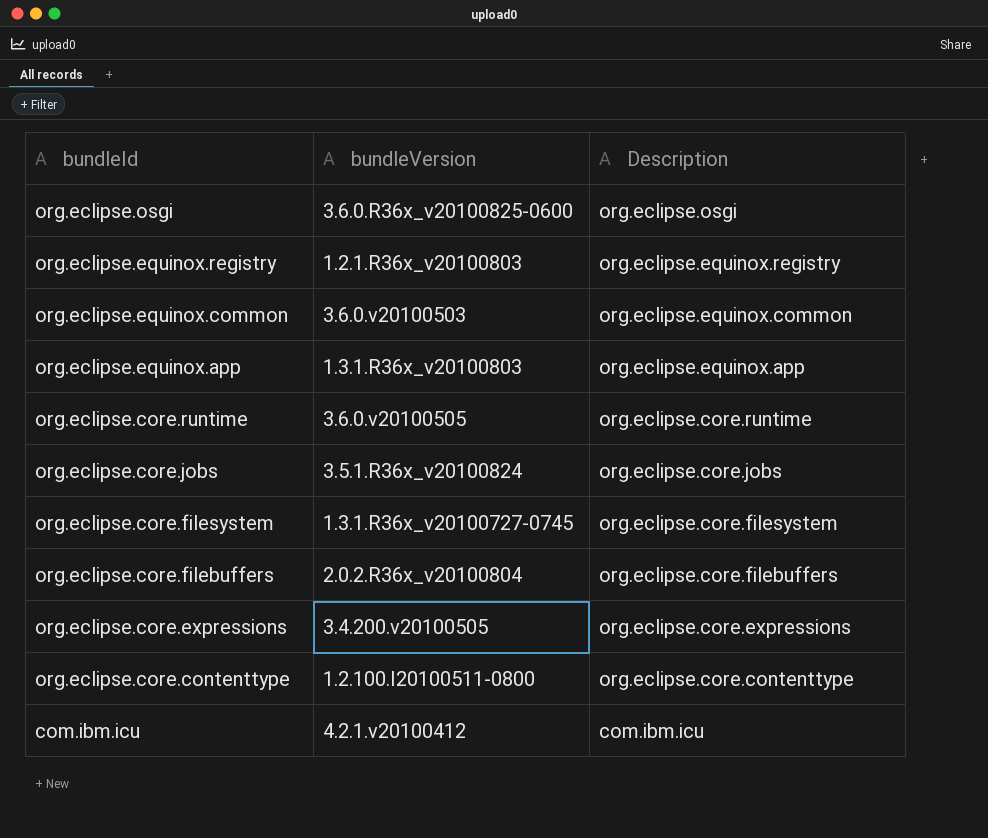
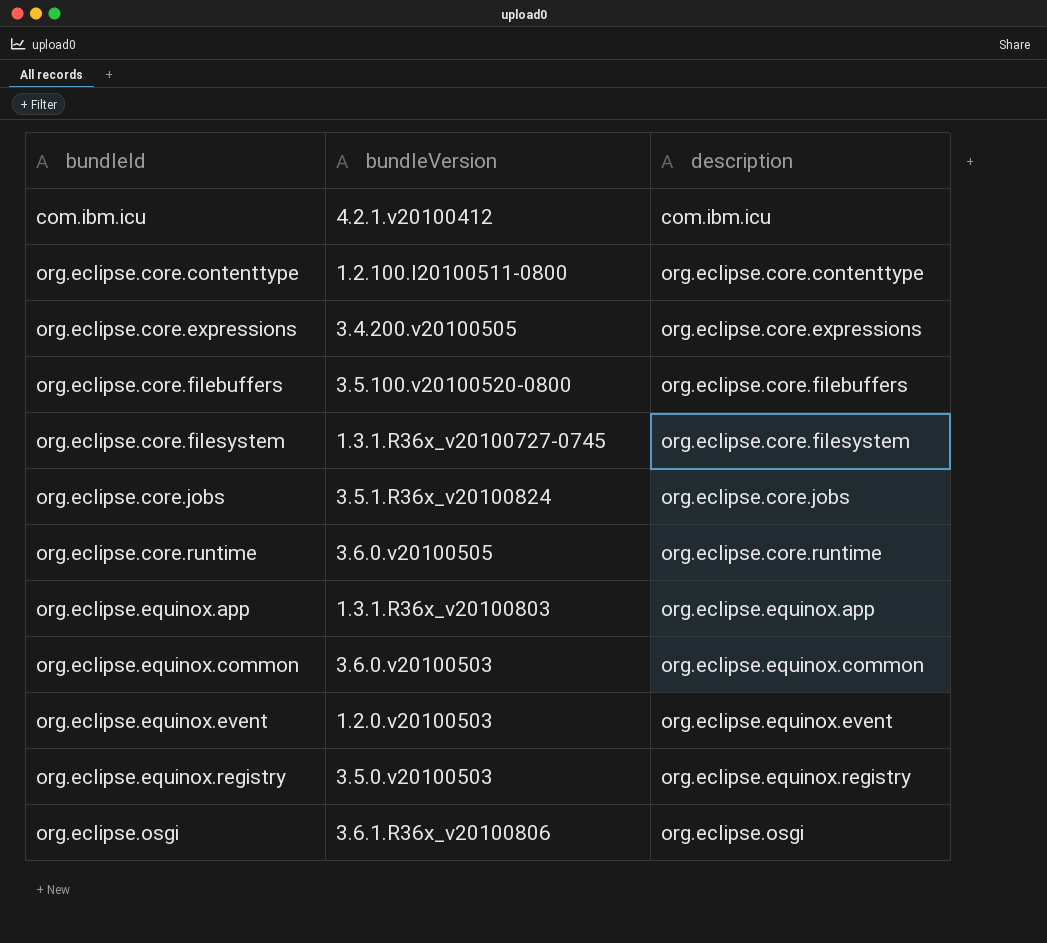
row order: bundleId descending -> bundleId ascending
column name: Description -> description
org.eclipse.core.filebuffers | bundleVersion: 2.0.2.R36x_v20100804 -> 3.5.100.v20100520-0800
row org.eclipse.equinox.event: none -> 1.2.0.v20100503 | org.eclipse.equinox.event
org.eclipse.equinox.registry | bundleVersion: 1.2.1.R36x_v20100803 -> 3.5.0.v20100503
org.eclipse.osgi | bundleVersion: 3.6.0.R36x_v20100825-0600 -> 3.6.1.R36x_v20100806

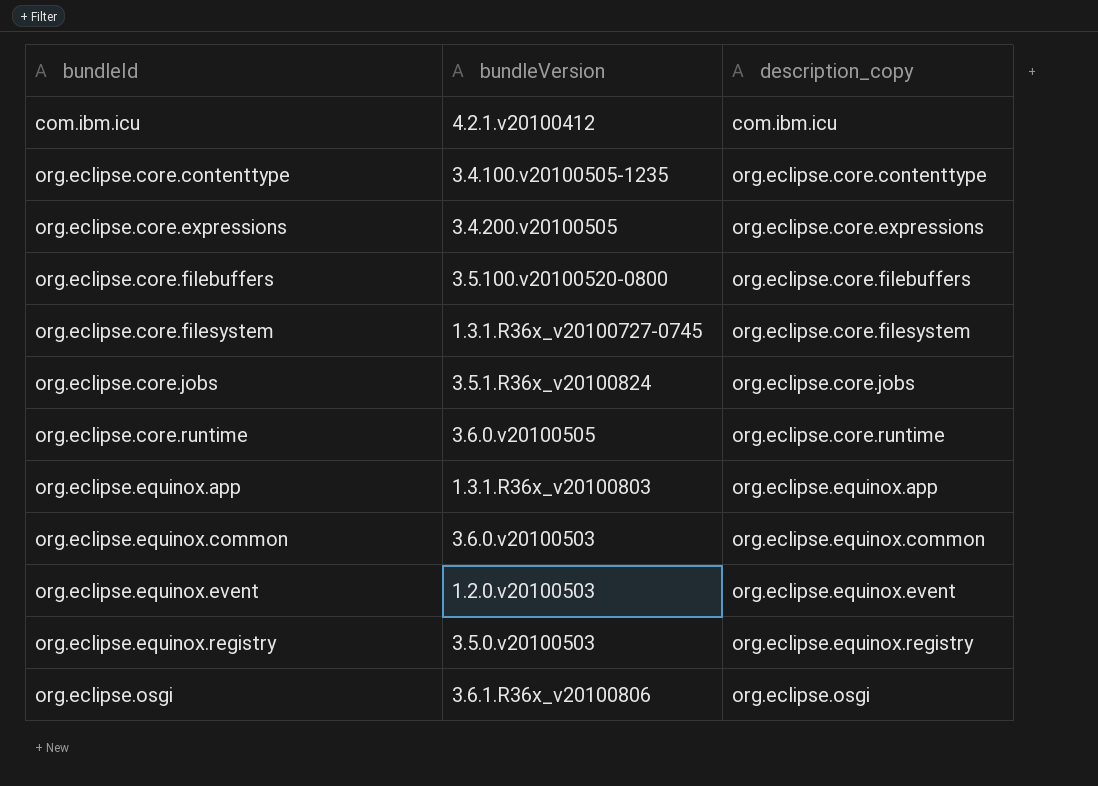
column name: description -> description_copy
org.eclipse.core.contenttype | bundleVersion: 1.2.100.I20100511-0800 -> 3.4.100.v20100505-1235

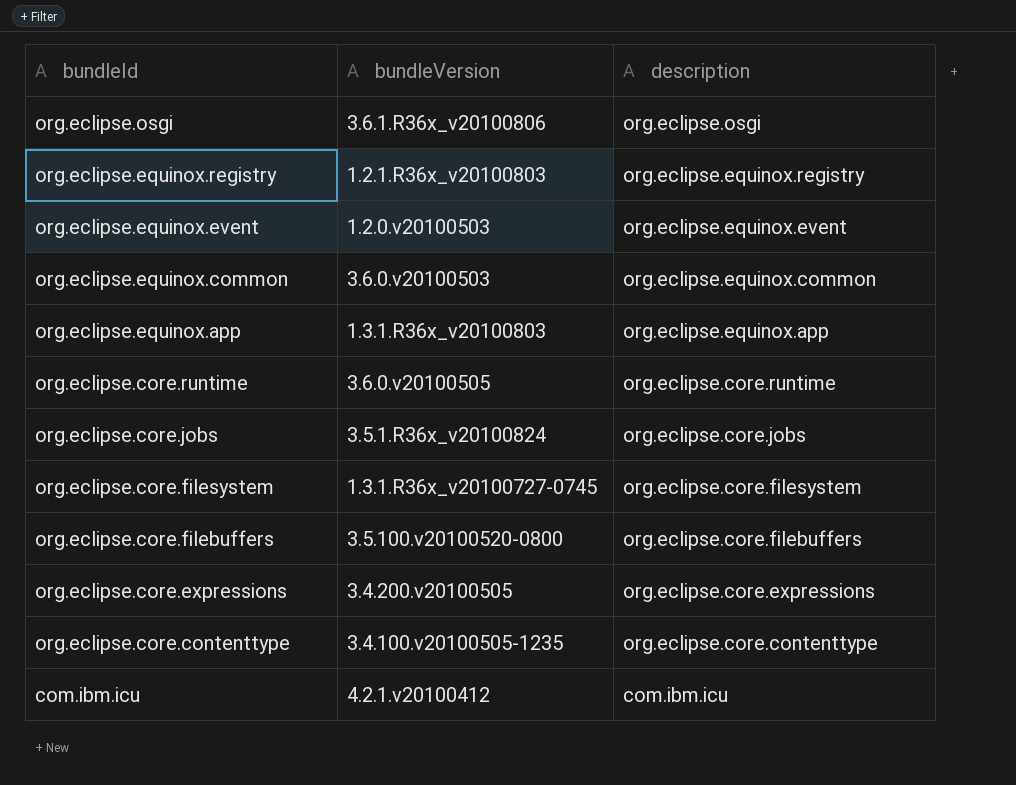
row order: bundleId ascending -> bundleId descending
column name: description_copy -> description
org.eclipse.equinox.registry | bundleVersion: 3.5.0.v20100503 -> 1.2.1.R36x_v20100803

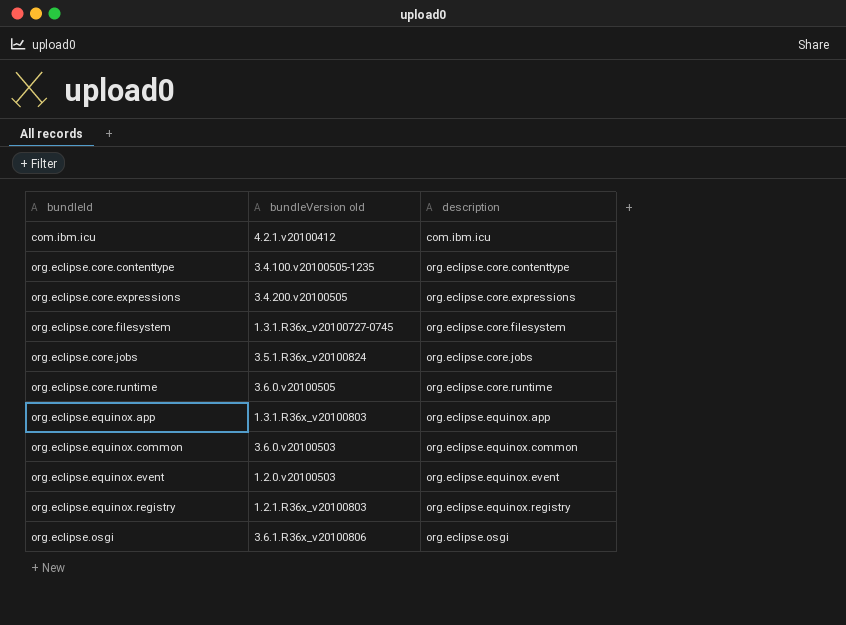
row order: bundleId descending -> bundleId ascending
column name: bundleVersion -> bundleVersion old
row org.eclipse.core.filebuffers: 3.5.100.v20100520-0800 | org.eclipse.core.filebuffers -> none

